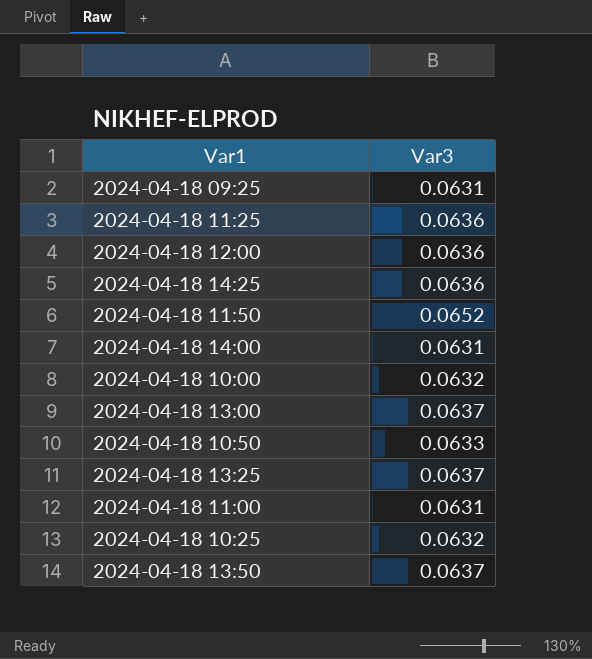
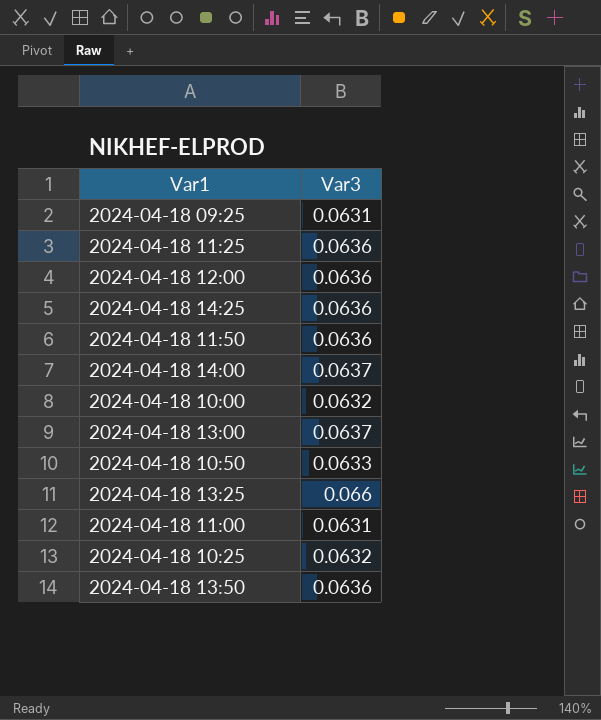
2024-04-18 11:50 | Var3: 0.0652 -> 0.0636
2024-04-18 14:00 | Var3: 0.0631 -> 0.0637
2024-04-18 13:25 | Var3: 0.0637 -> 0.066
2024-04-18 13:50 | Var3: 0.0637 -> 0.0636

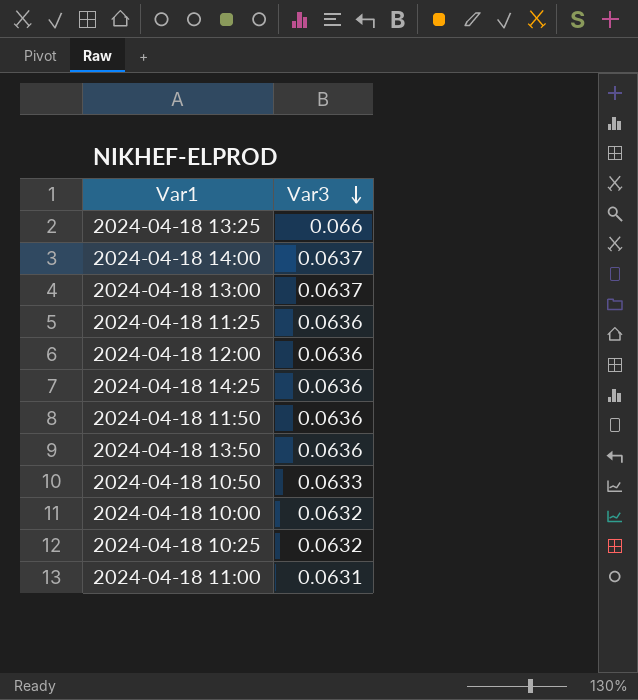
row order: none -> Var3 descending
row 2024-04-18 09:25: 0.0631 -> none

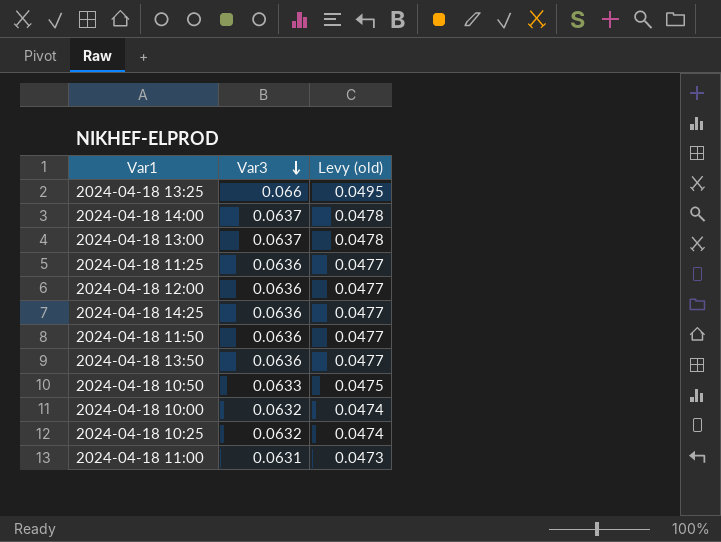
column Levy (old) | formula: none -> [Var3] * 0.75

